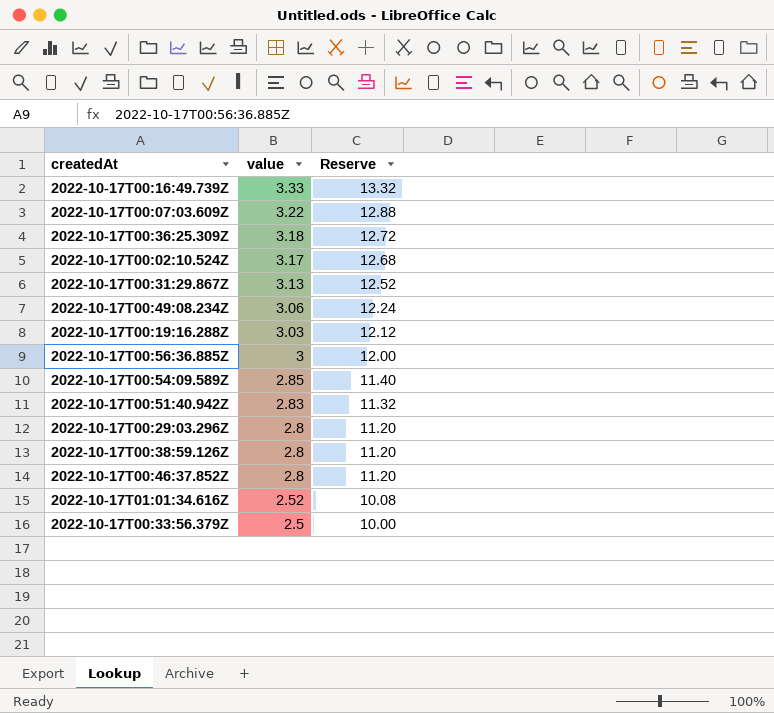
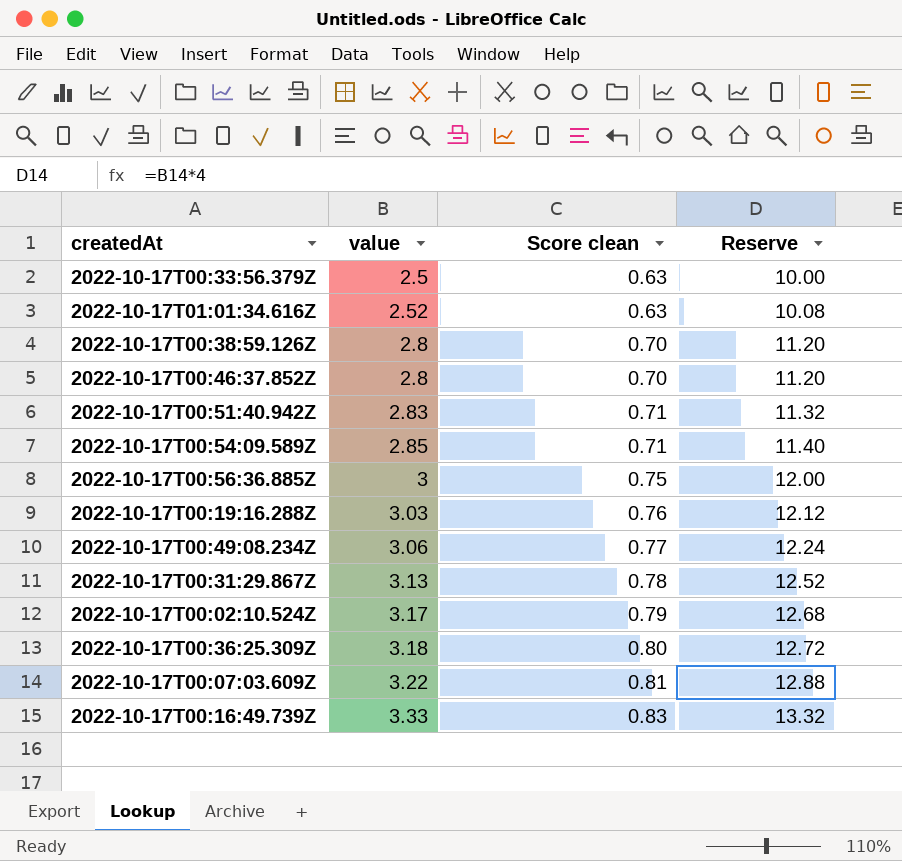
row order: value descending -> value ascending
column Score clean | formula: none -> [value] * 0.25
row 2022-10-17T00:29:03.296Z: 2.8 | 11.20 -> none

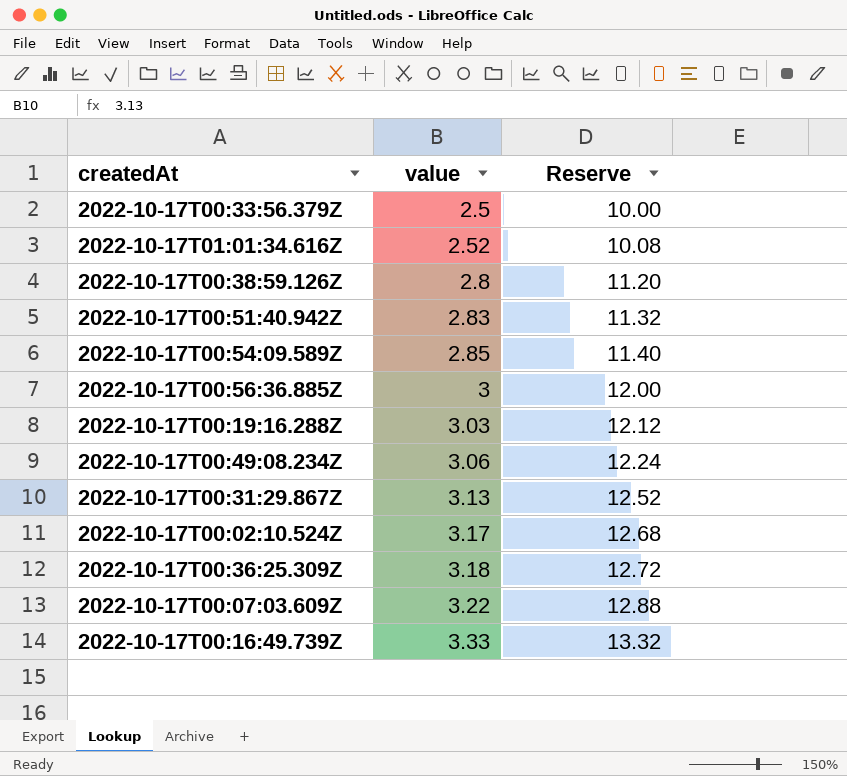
column Score clean | formula: [value] * 0.25 -> none
row 2022-10-17T00:46:37.852Z: 2.8 | 0.70 | 11.20 -> none

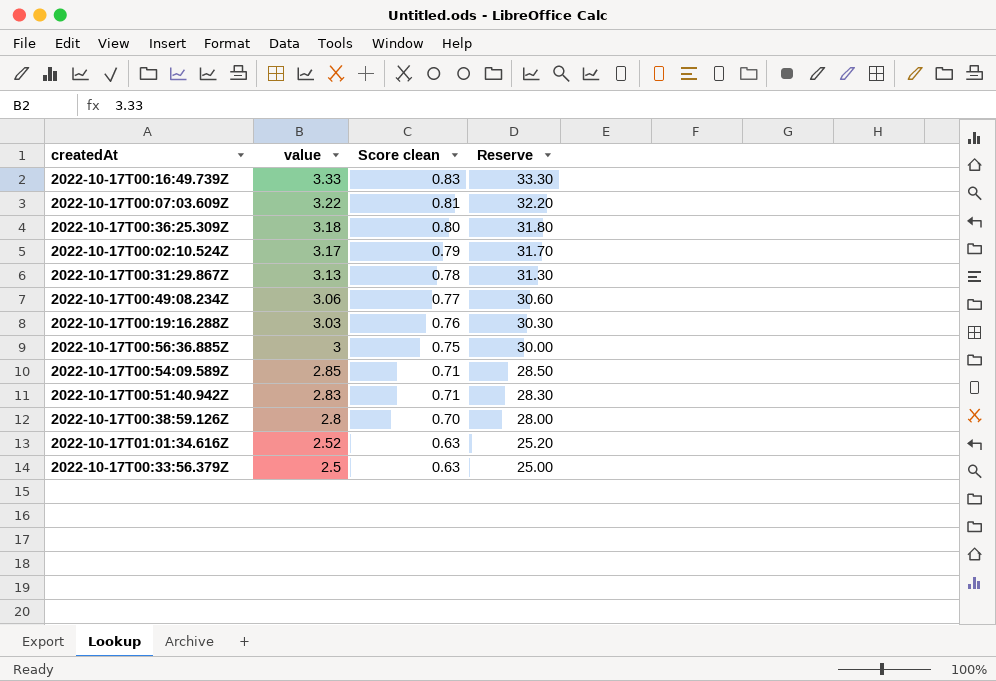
row order: value ascending -> value descending
column Score clean | formula: none -> [value] * 0.25
column Reserve | formula: [value] * 4 -> [value] * 10

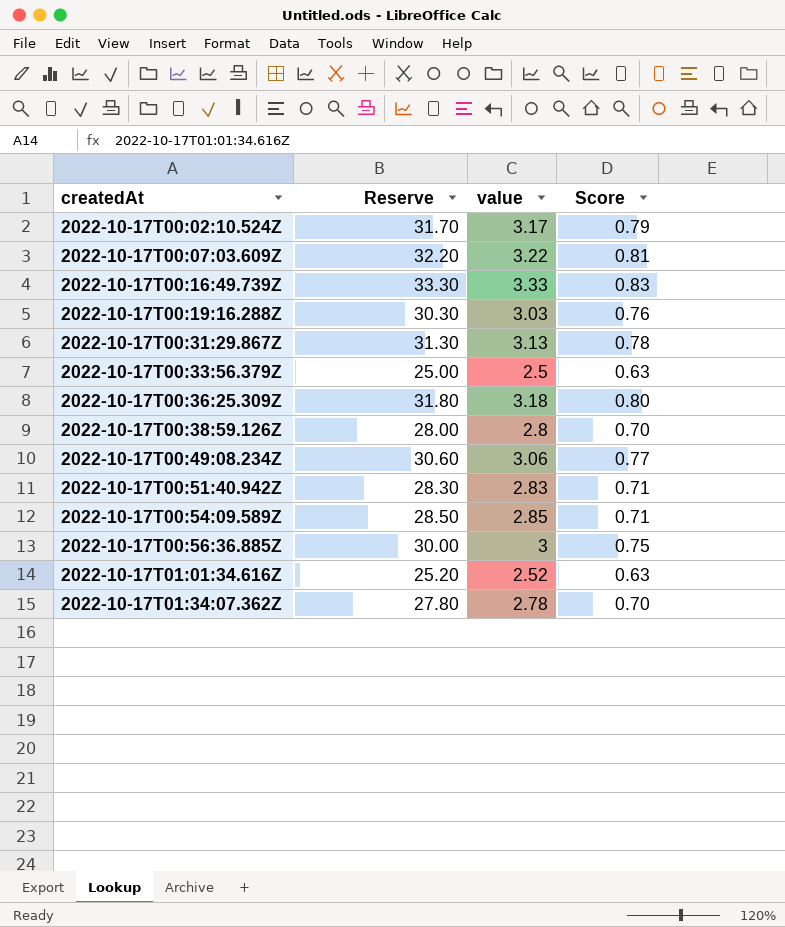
row order: value descending -> createdAt ascending
column Reserve | position: 4 -> 2
column name: Score clean -> Score
row 2022-10-17T01:34:07.362Z: none -> 27.80 | 2.78 | 0.70

